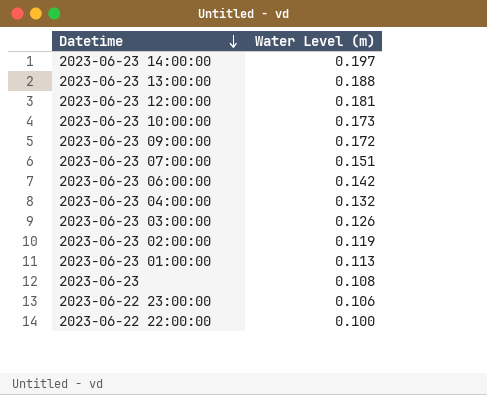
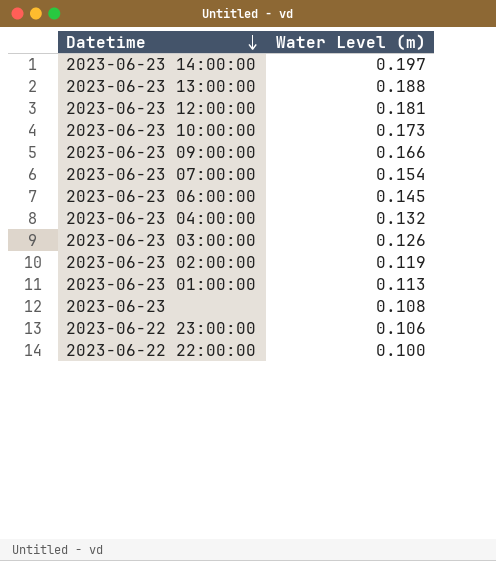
2023-06-23 09:00:00 | Water Level (m): 0.172 -> 0.166
2023-06-23 07:00:00 | Water Level (m): 0.151 -> 0.154
2023-06-23 06:00:00 | Water Level (m): 0.142 -> 0.145

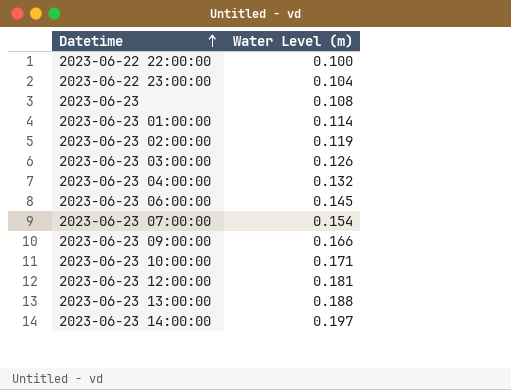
row order: Datetime descending -> Datetime ascending
2023-06-22 23:00:00 | Water Level (m): 0.106 -> 0.104
2023-06-23 01:00:00 | Water Level (m): 0.113 -> 0.114
2023-06-23 10:00:00 | Water Level (m): 0.173 -> 0.171

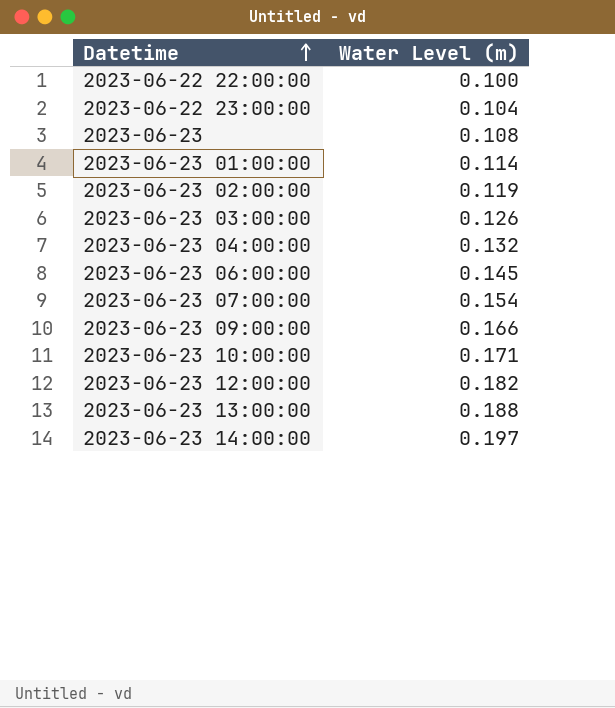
2023-06-23 12:00:00 | Water Level (m): 0.181 -> 0.182

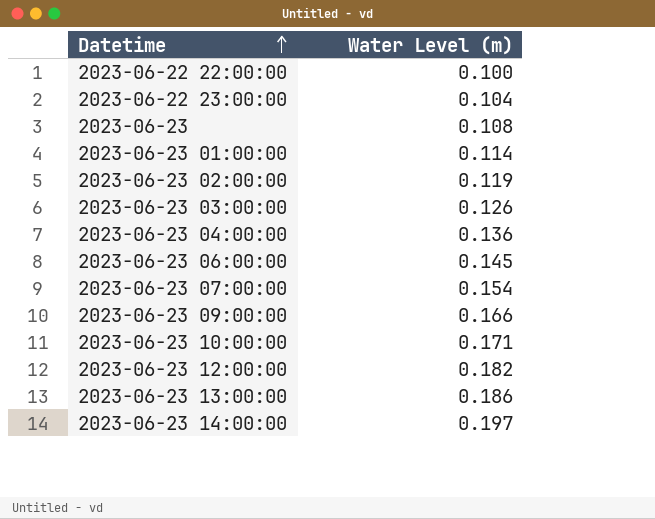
2023-06-23 04:00:00 | Water Level (m): 0.132 -> 0.136
2023-06-23 13:00:00 | Water Level (m): 0.188 -> 0.186

